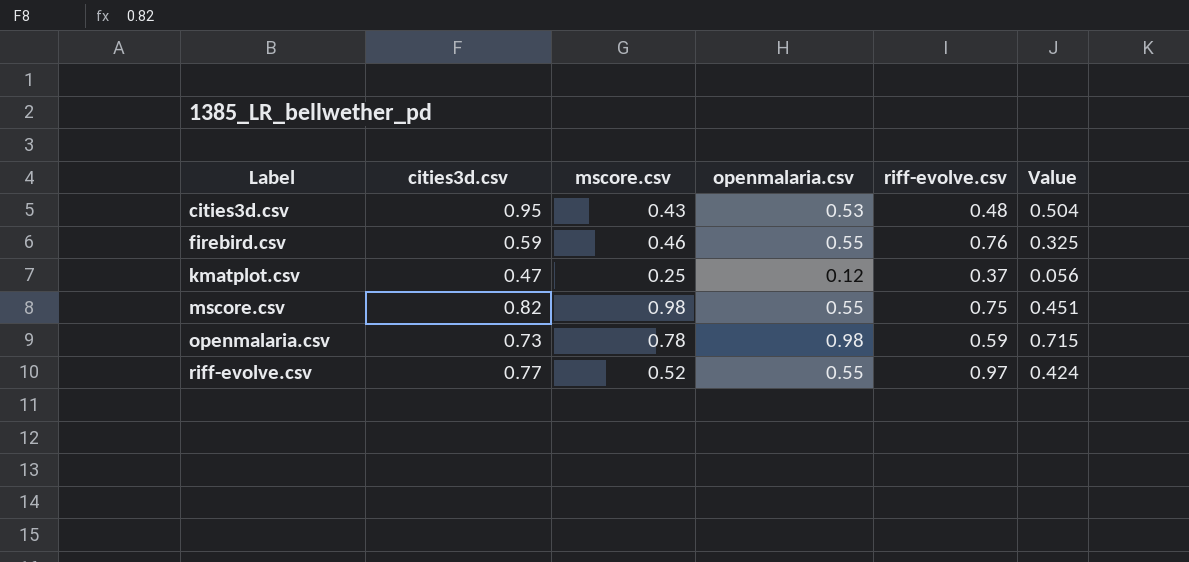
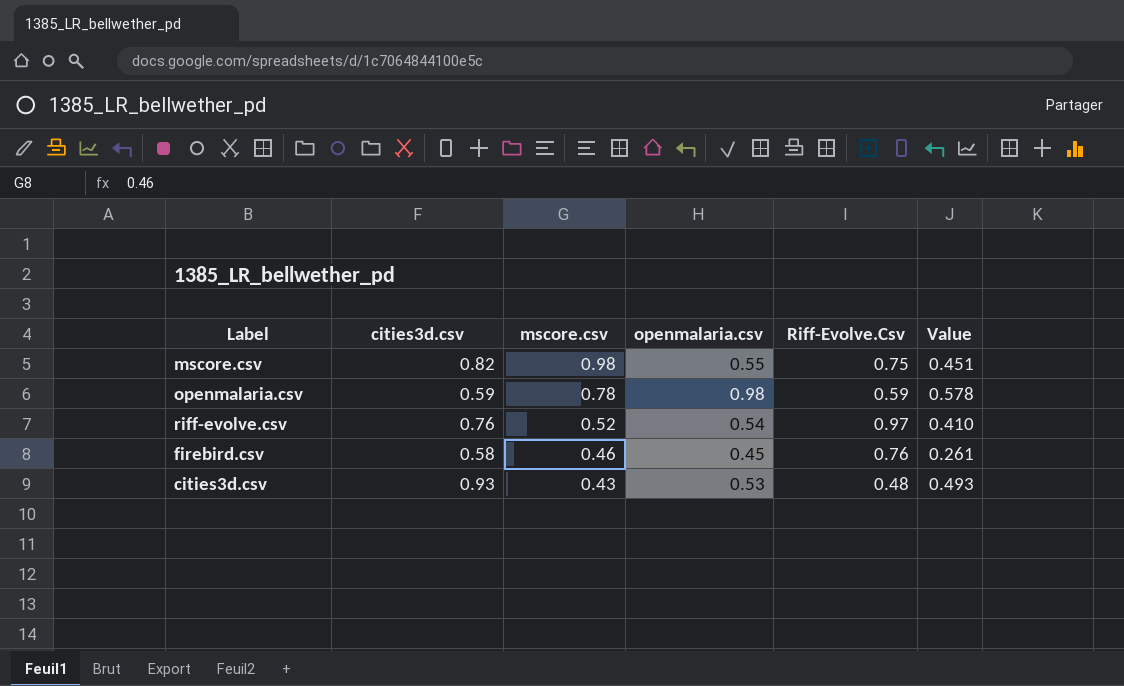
row order: Label ascending -> mscore.csv descending
column name: riff-evolve.csv -> Riff-Evolve.Csv
row kmatplot.csv: 0.47 | 0.25 | 0.12 | 0.37 | 0.056 -> none
openmalaria.csv | cities3d.csv: 0.73 -> 0.59
openmalaria.csv | Value: 0.715 -> 0.578
riff-evolve.csv | cities3d.csv: 0.77 -> 0.76
riff-evolve.csv | openmalaria.csv: 0.55 -> 0.54
riff-evolve.csv | Value: 0.424 -> 0.410
firebird.csv | cities3d.csv: 0.59 -> 0.58
firebird.csv | openmalaria.csv: 0.55 -> 0.45
firebird.csv | Value: 0.325 -> 0.261
cities3d.csv | cities3d.csv: 0.95 -> 0.93
cities3d.csv | Value: 0.504 -> 0.493

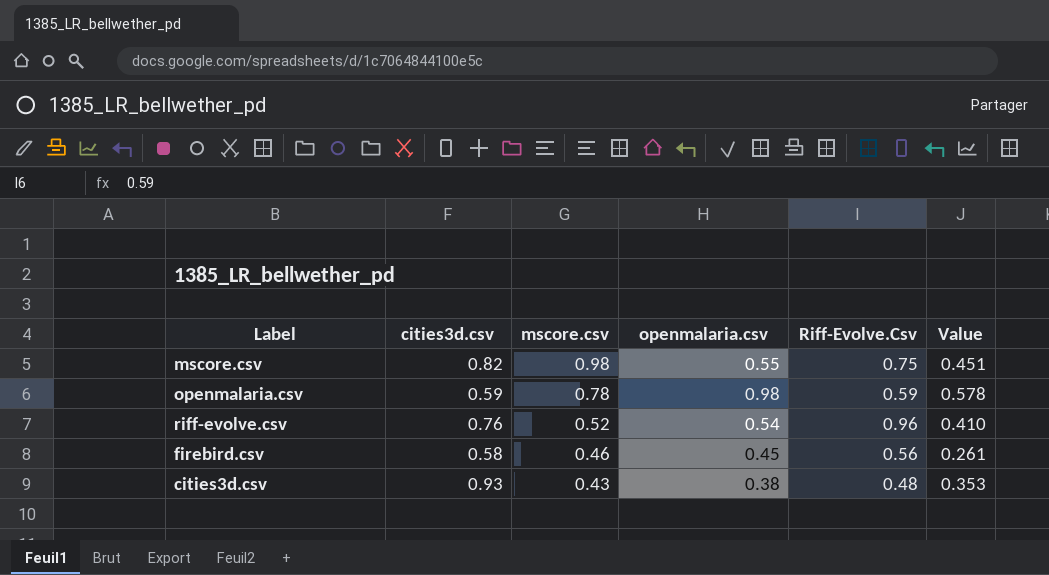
riff-evolve.csv | Riff-Evolve.Csv: 0.97 -> 0.96
firebird.csv | Riff-Evolve.Csv: 0.76 -> 0.56
cities3d.csv | openmalaria.csv: 0.53 -> 0.38
cities3d.csv | Value: 0.493 -> 0.353

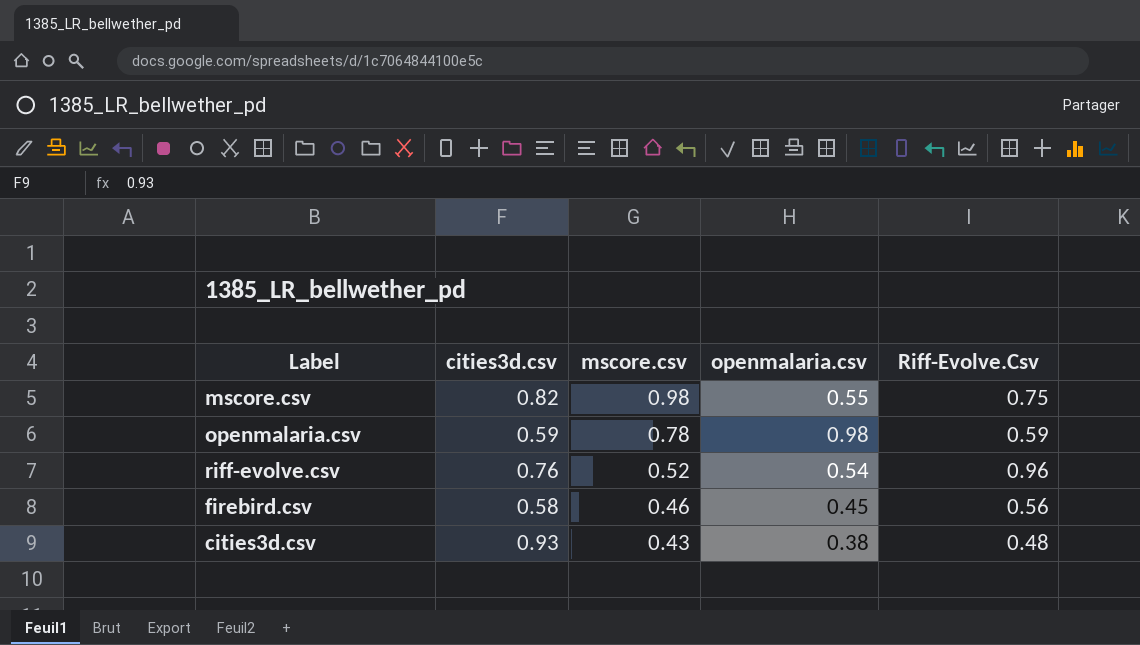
column Value | formula: [cities3d.csv] * [openmalaria.csv] -> none

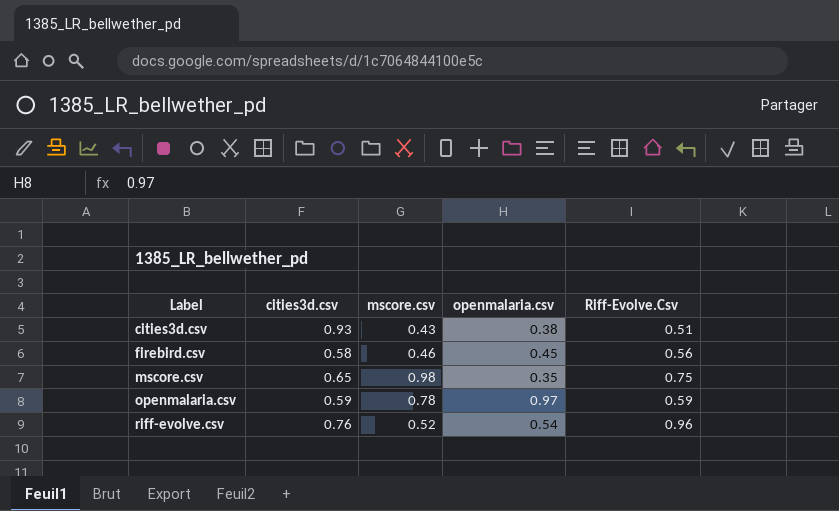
row order: mscore.csv descending -> Label ascending
cities3d.csv | Riff-Evolve.Csv: 0.48 -> 0.51
mscore.csv | cities3d.csv: 0.82 -> 0.65
mscore.csv | openmalaria.csv: 0.55 -> 0.35
openmalaria.csv | openmalaria.csv: 0.98 -> 0.97

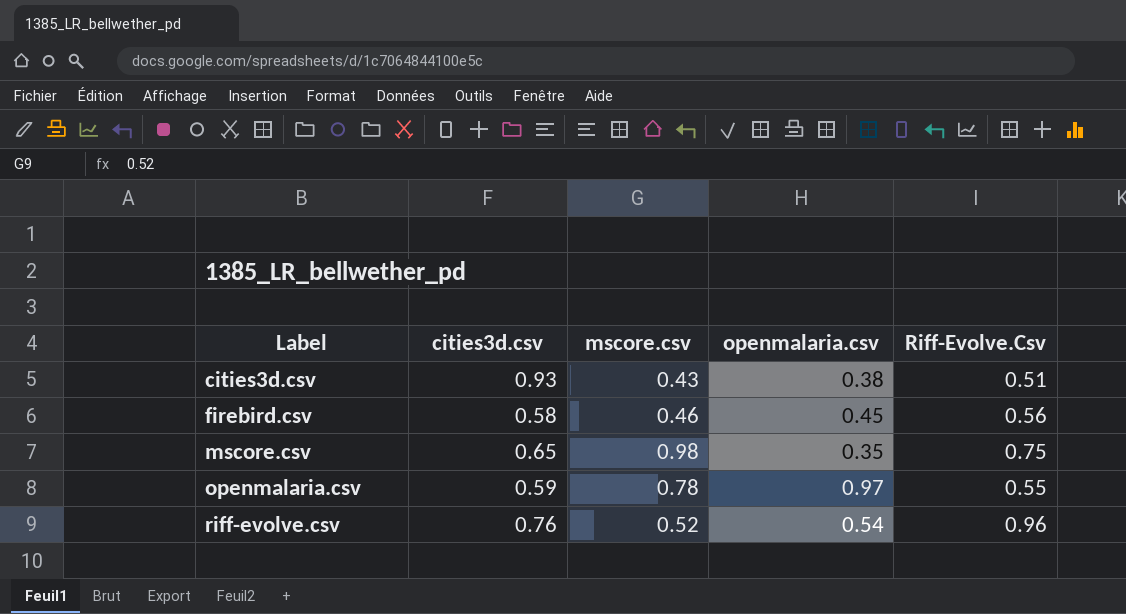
openmalaria.csv | Riff-Evolve.Csv: 0.59 -> 0.55

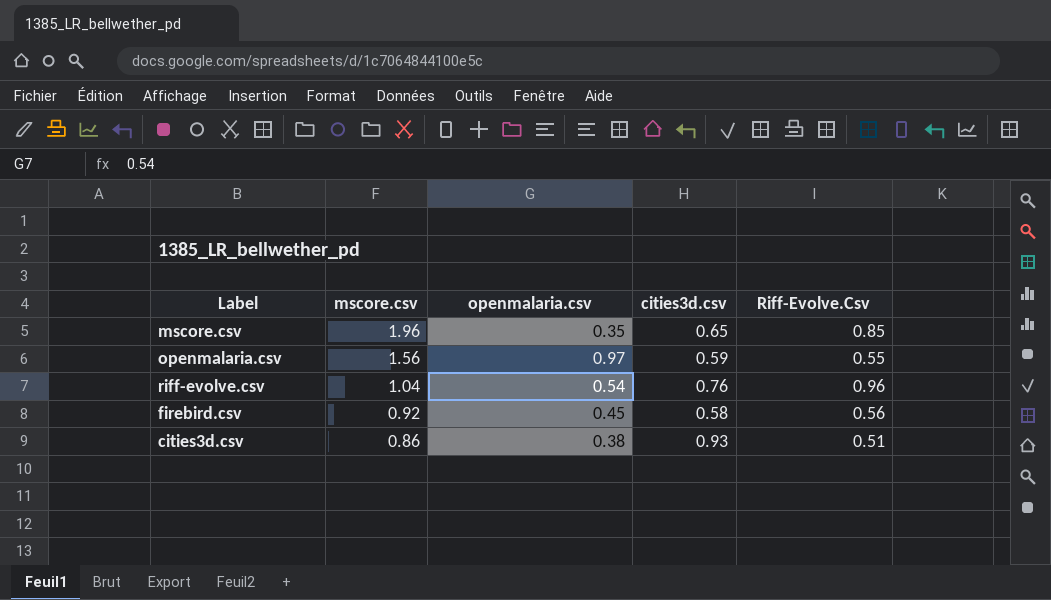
row order: Label ascending -> mscore.csv descending
column cities3d.csv | position: 2 -> 4
mscore.csv | mscore.csv: 0.98 -> 1.96
mscore.csv | Riff-Evolve.Csv: 0.75 -> 0.85
openmalaria.csv | mscore.csv: 0.78 -> 1.56
riff-evolve.csv | mscore.csv: 0.52 -> 1.04
firebird.csv | mscore.csv: 0.46 -> 0.92
cities3d.csv | mscore.csv: 0.43 -> 0.86

